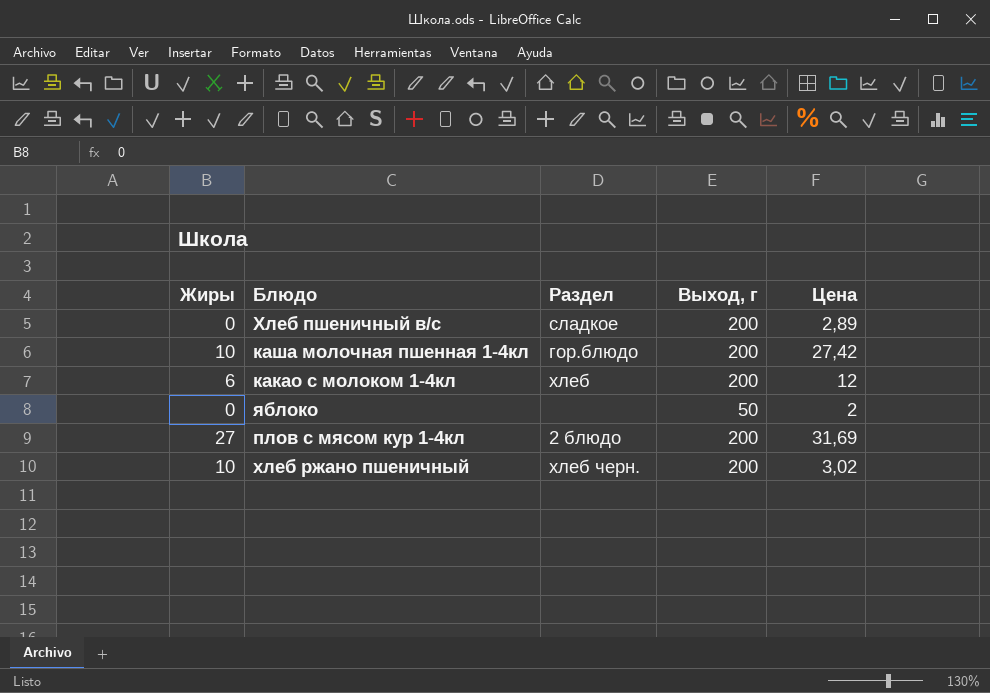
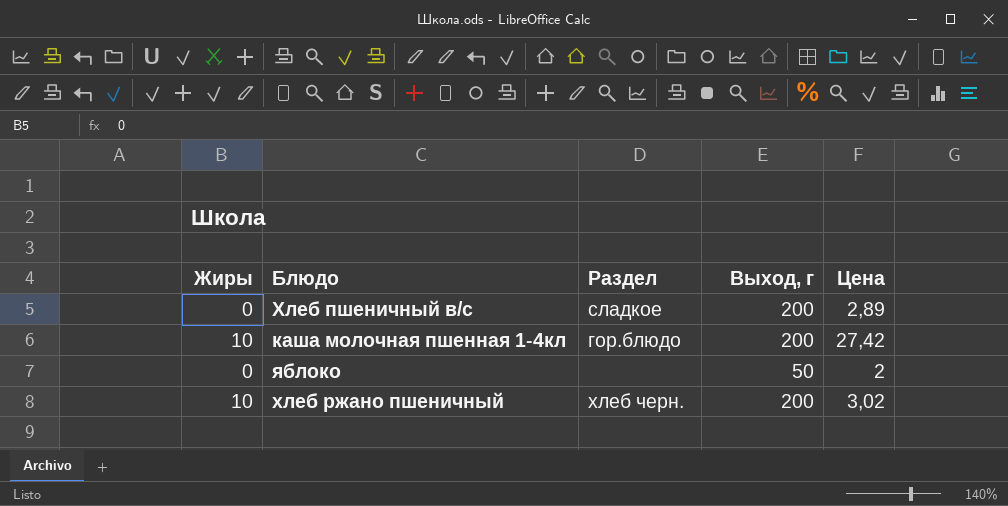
row какао с молоком 1-4кл: 6 | хлеб | 200 | 12 -> none
row плов с мясом кур 1-4кл: 27 | 2 блюдо | 200 | 31,69 -> none

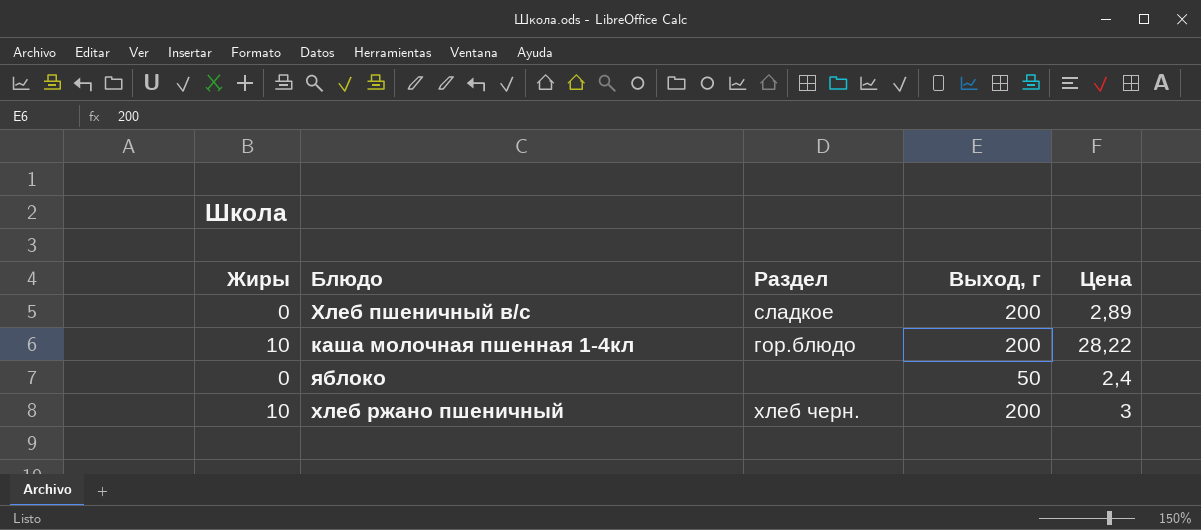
каша молочная пшенная 1-4кл | Цена: 27,42 -> 28,22
яблоко | Цена: 2 -> 2,4
хлеб ржано пшеничный | Цена: 3,02 -> 3

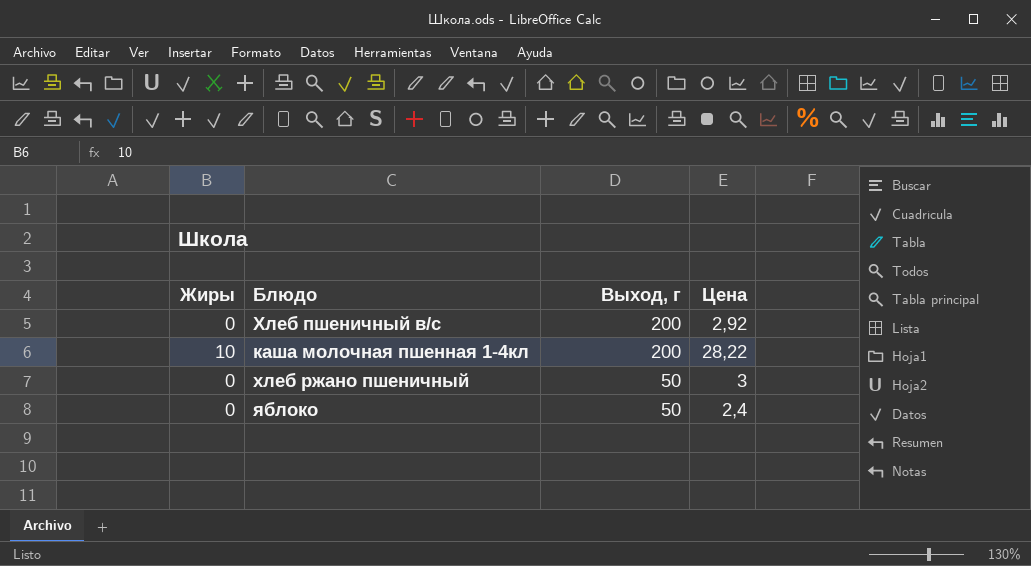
row order: none -> Выход, г descending
column Раздел | position: 3 -> none
Хлеб пшеничный в/с | Цена: 2,89 -> 2,92
хлеб ржано пшеничный | Жиры: 10 -> 0
хлеб ржано пшеничный | Выход, г: 200 -> 50

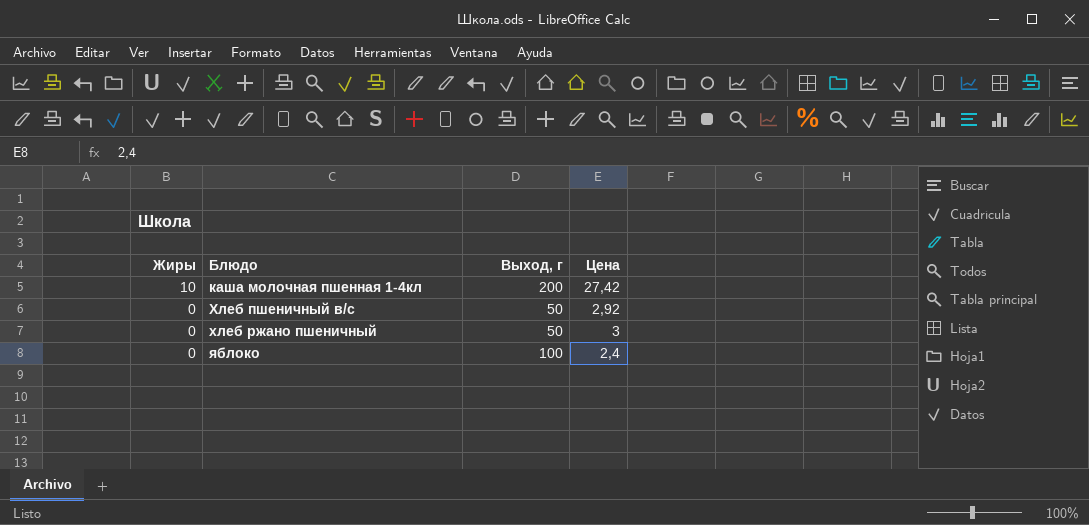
row order: Выход, г descending -> Жиры descending
каша молочная пшенная 1-4кл | Цена: 28,22 -> 27,42
Хлеб пшеничный в/с | Выход, г: 200 -> 50
яблоко | Выход, г: 50 -> 100

